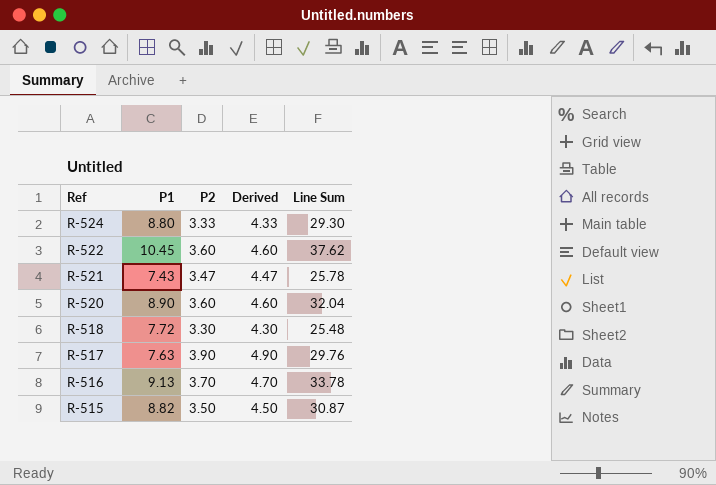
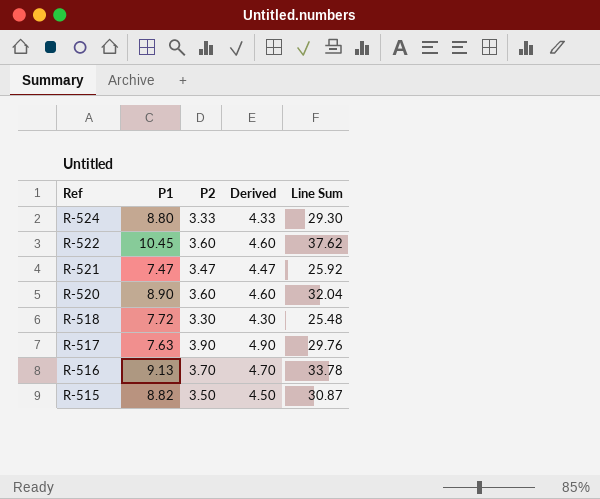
R-521 | P1: 7.43 -> 7.47
R-521 | Line Sum: 25.78 -> 25.92

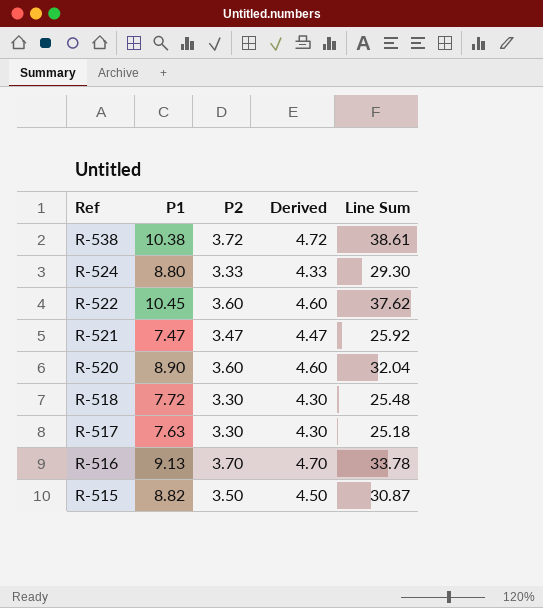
row R-538: none -> 10.38 | 3.72 | 4.72 | 38.61
R-517 | P2: 3.90 -> 3.30
R-517 | Derived: 4.90 -> 4.30
R-517 | Line Sum: 29.76 -> 25.18

